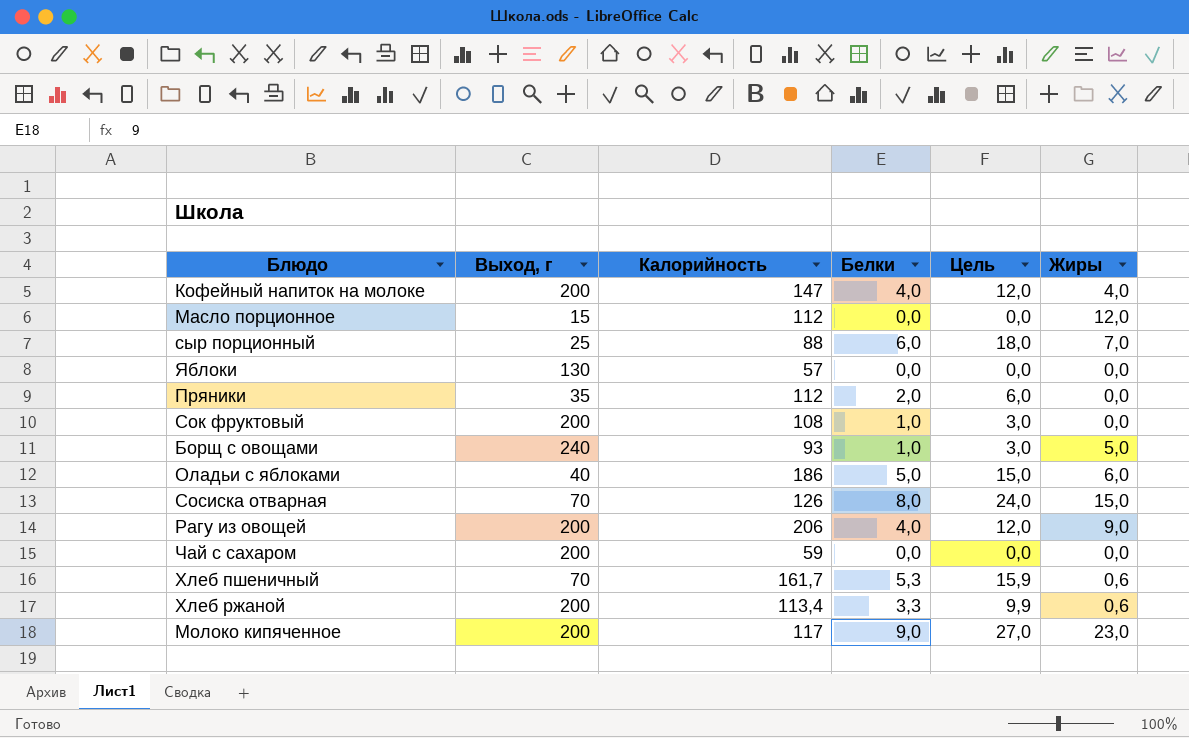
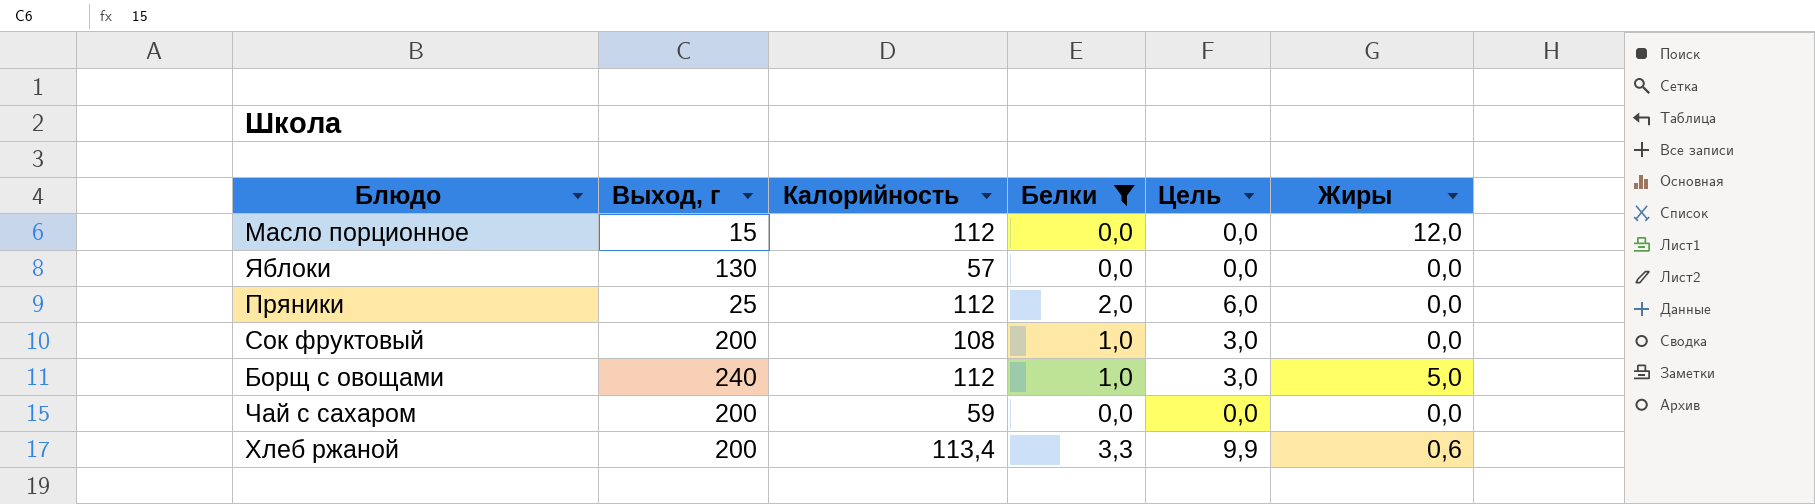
filter: none -> Белки <= 3,3
Пряники | Выход, г: 35 -> 25
Борщ с овощами | Калорийность: 93 -> 112

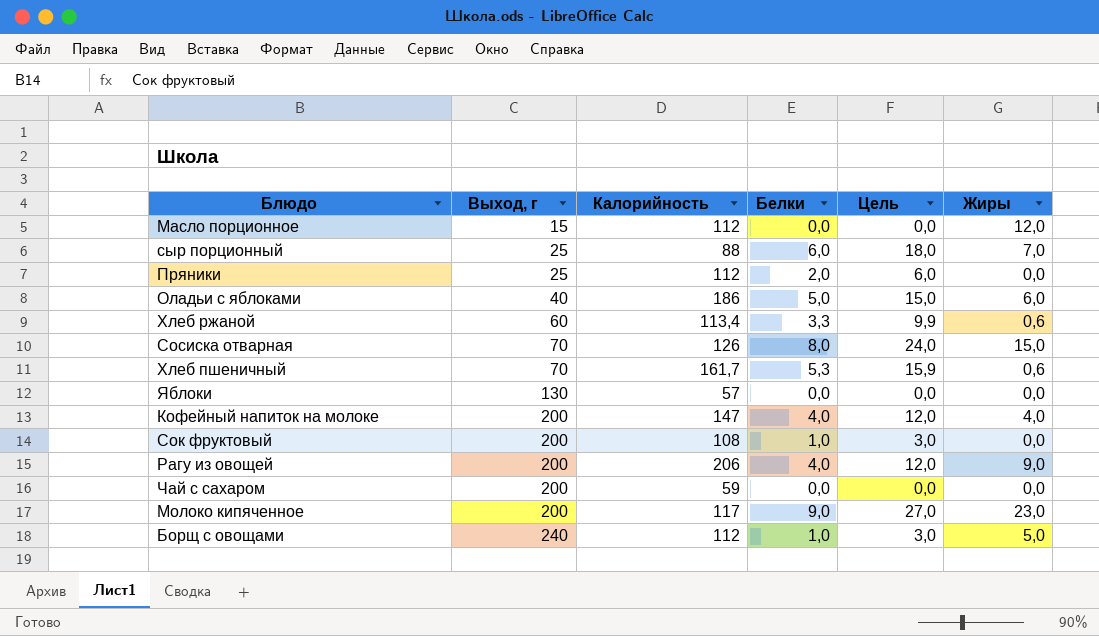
filter: Белки <= 3,3 -> none
row order: none -> Выход, г ascending
Хлеб ржаной | Выход, г: 200 -> 60

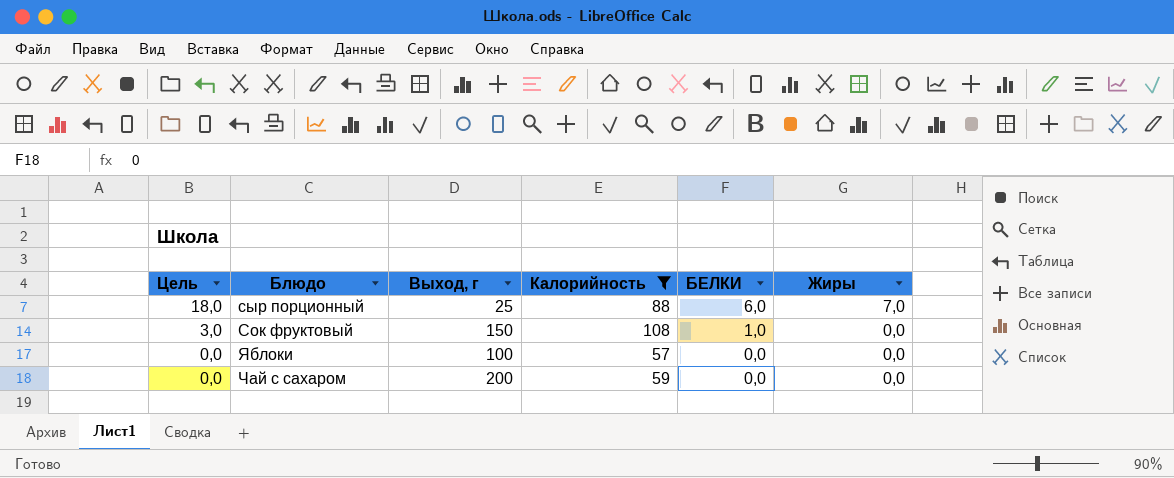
filter: none -> Калорийность <= 108
row order: Выход, г ascending -> Цель descending
column Цель | position: 5 -> 1
column name: Белки -> БЕЛКИ
Сок фруктовый | Выход, г: 200 -> 150
Яблоки | Выход, г: 130 -> 100

